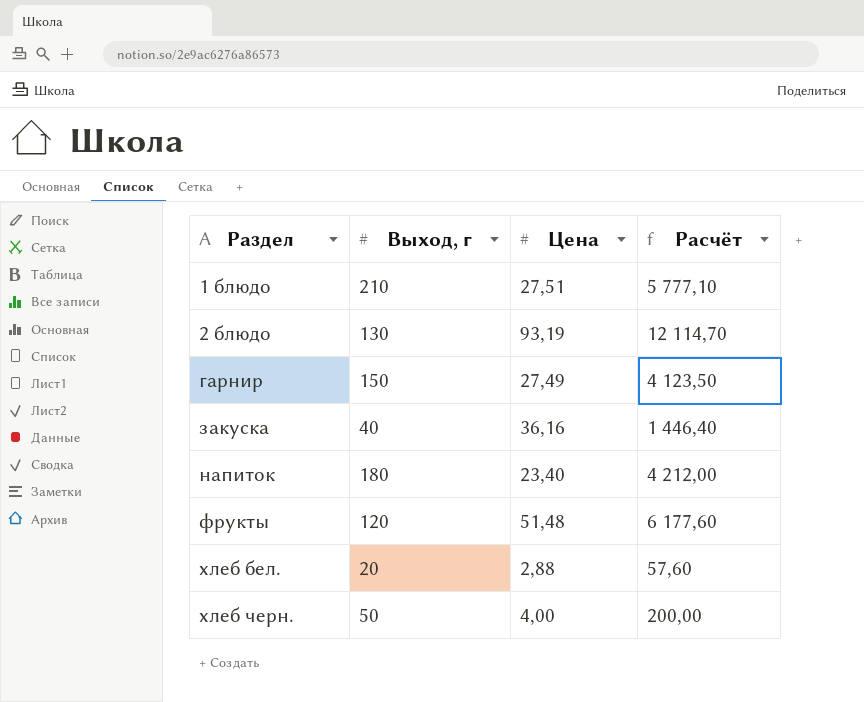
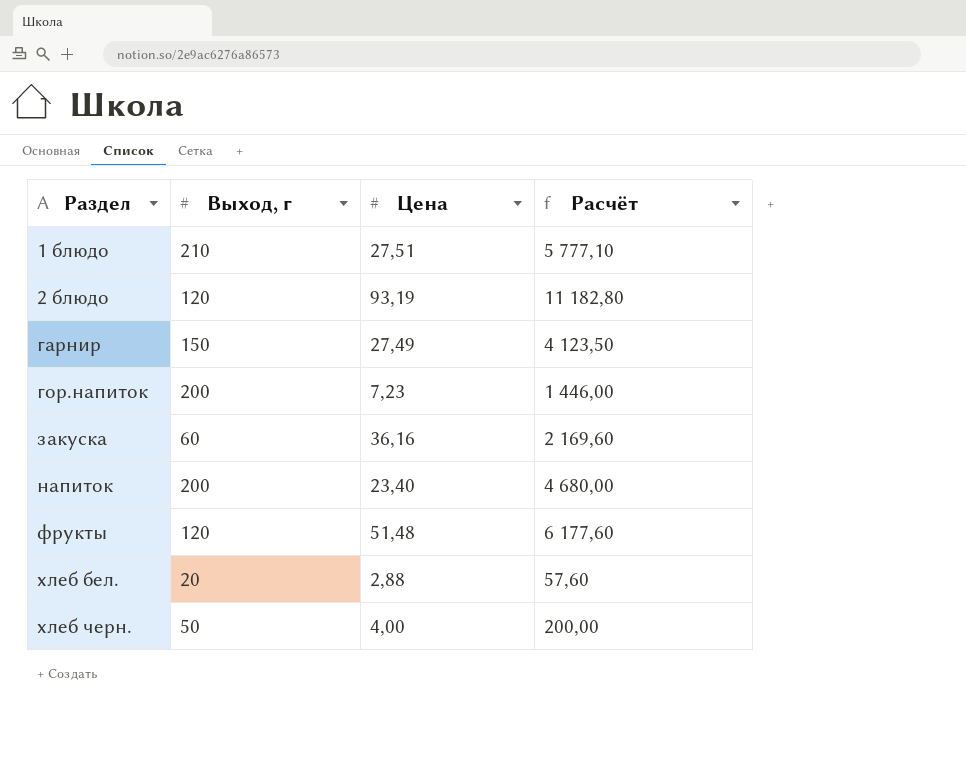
2 блюдо | Выход, г: 130 -> 120
2 блюдо | Расчёт: 12 114,70 -> 11 182,80
row гор.напиток: none -> 200 | 7,23 | 1 446,00
закуска | Выход, г: 40 -> 60
закуска | Расчёт: 1 446,40 -> 2 169,60
напиток | Выход, г: 180 -> 200
напиток | Расчёт: 4 212,00 -> 4 680,00

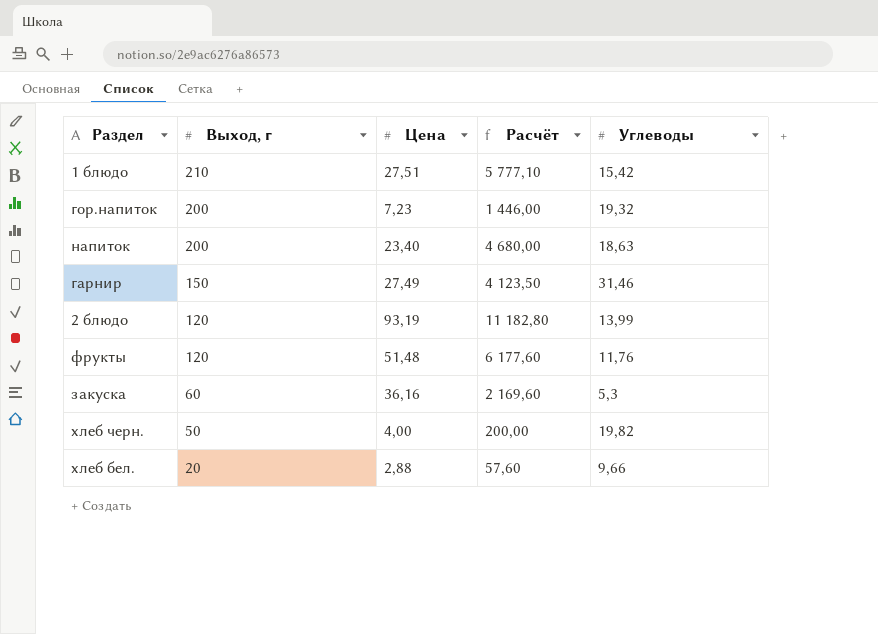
row order: Раздел ascending -> Выход, г descending
column Углеводы | position: none -> 5

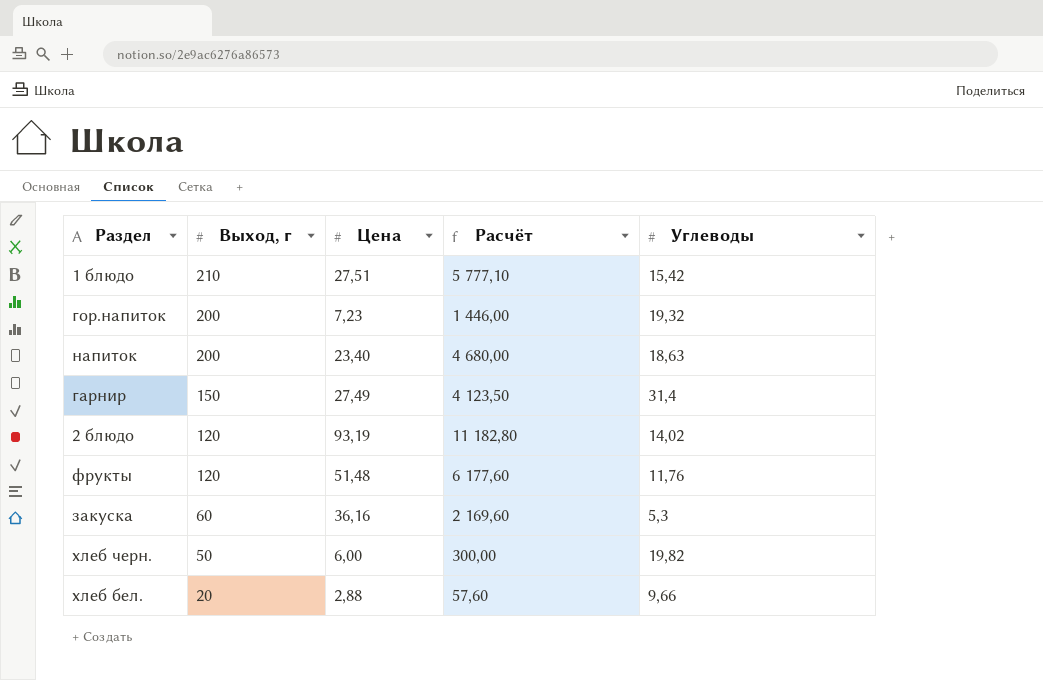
гарнир | Углеводы: 31,46 -> 31,4
2 блюдо | Углеводы: 13,99 -> 14,02
хлеб черн. | Цена: 4,00 -> 6,00
хлеб черн. | Расчёт: 200,00 -> 300,00

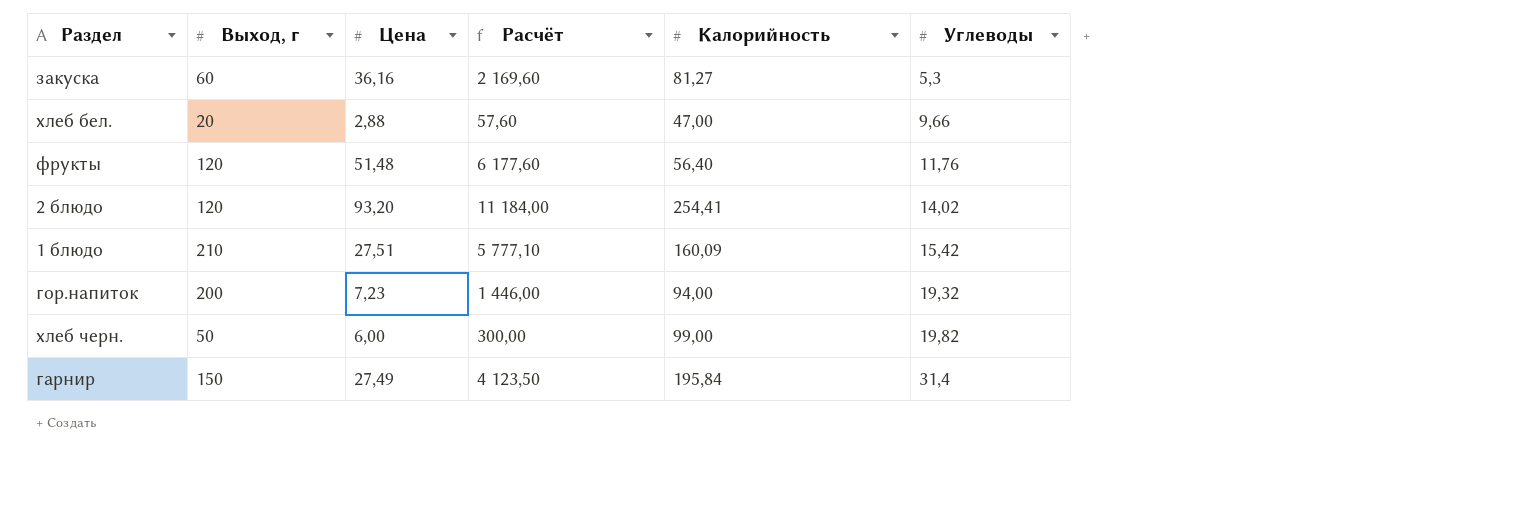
row order: Выход, г descending -> Углеводы ascending
column Калорийность | position: none -> 5
row напиток: 200 | 23,40 | 4 680,00 | 18,63 -> none
2 блюдо | Цена: 93,19 -> 93,20
2 блюдо | Расчёт: 11 182,80 -> 11 184,00

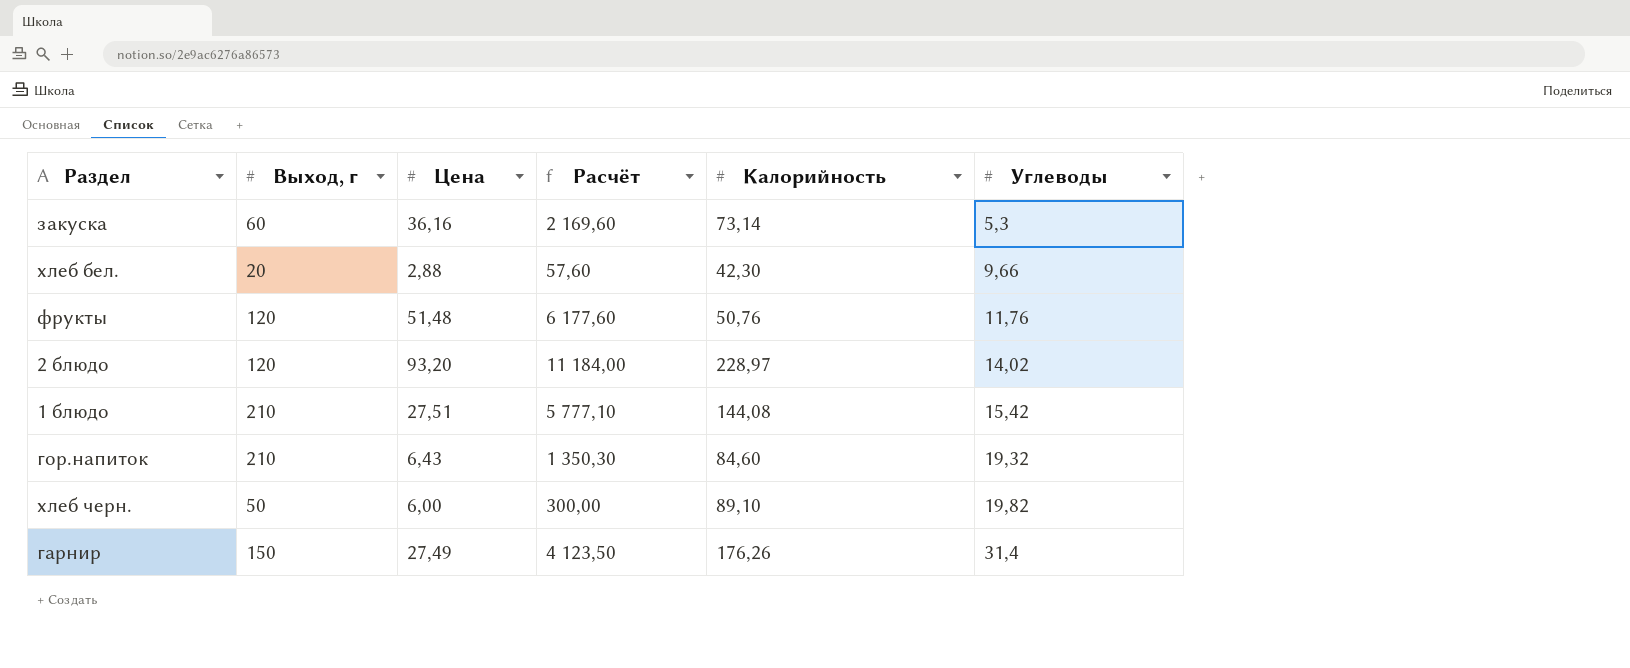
закуска | Калорийность: 81,27 -> 73,14
хлеб бел. | Калорийность: 47,00 -> 42,30
фрукты | Калорийность: 56,40 -> 50,76
2 блюдо | Калорийность: 254,41 -> 228,97
1 блюдо | Калорийность: 160,09 -> 144,08
гор.напиток | Выход, г: 200 -> 210
гор.напиток | Цена: 7,23 -> 6,43
гор.напиток | Расчёт: 1 446,00 -> 1 350,30
гор.напиток | Калорийность: 94,00 -> 84,60
хлеб черн. | Калорийность: 99,00 -> 89,10
гарнир | Калорийность: 195,84 -> 176,26

